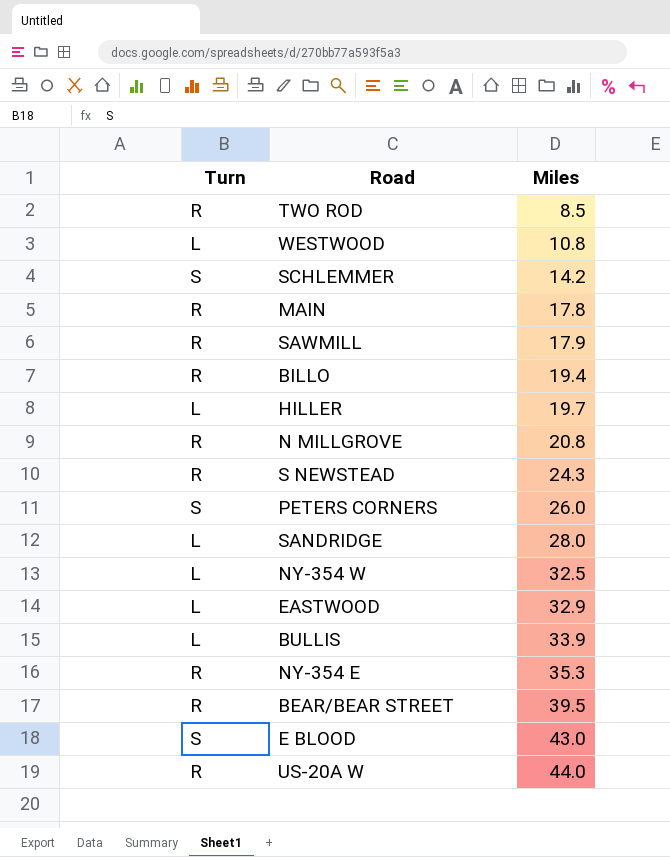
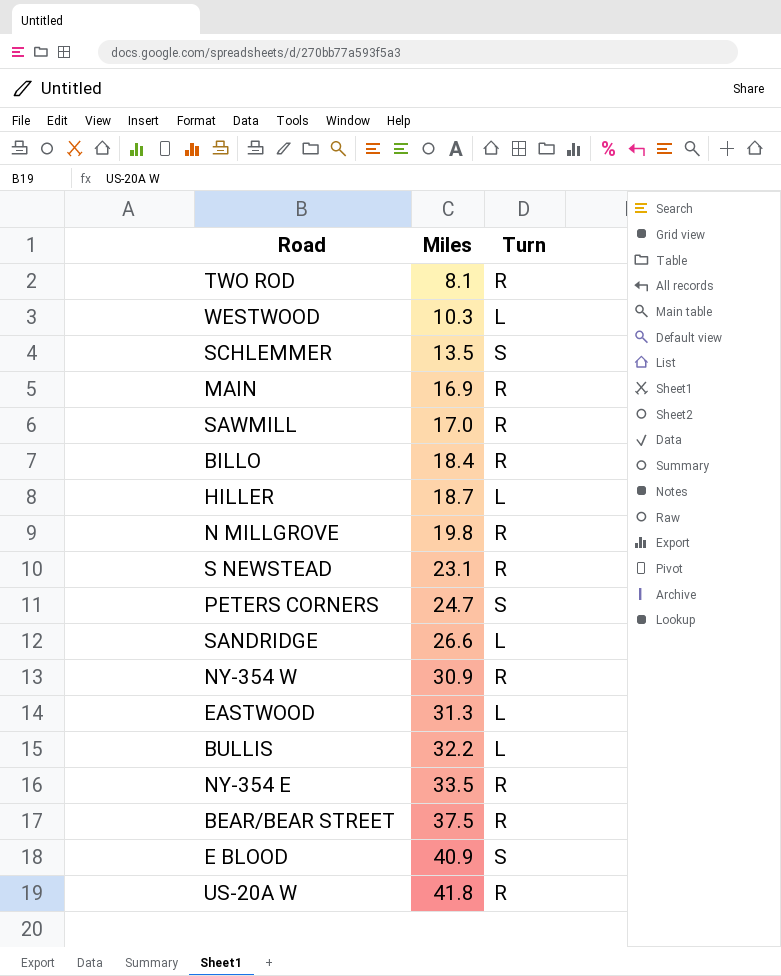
column Turn | position: 1 -> 3
TWO ROD | Miles: 8.5 -> 8.1
WESTWOOD | Miles: 10.8 -> 10.3
SCHLEMMER | Miles: 14.2 -> 13.5
MAIN | Miles: 17.8 -> 16.9
SAWMILL | Miles: 17.9 -> 17.0
BILLO | Miles: 19.4 -> 18.4
HILLER | Miles: 19.7 -> 18.7
N MILLGROVE | Miles: 20.8 -> 19.8
S NEWSTEAD | Miles: 24.3 -> 23.1
PETERS CORNERS | Miles: 26.0 -> 24.7
SANDRIDGE | Miles: 28.0 -> 26.6
NY-354 W | Miles: 32.5 -> 30.9
NY-354 W | Turn: L -> R
EASTWOOD | Miles: 32.9 -> 31.3
BULLIS | Miles: 33.9 -> 32.2
NY-354 E | Miles: 35.3 -> 33.5
BEAR/BEAR STREET | Miles: 39.5 -> 37.5
E BLOOD | Miles: 43.0 -> 40.9
US-20A W | Miles: 44.0 -> 41.8

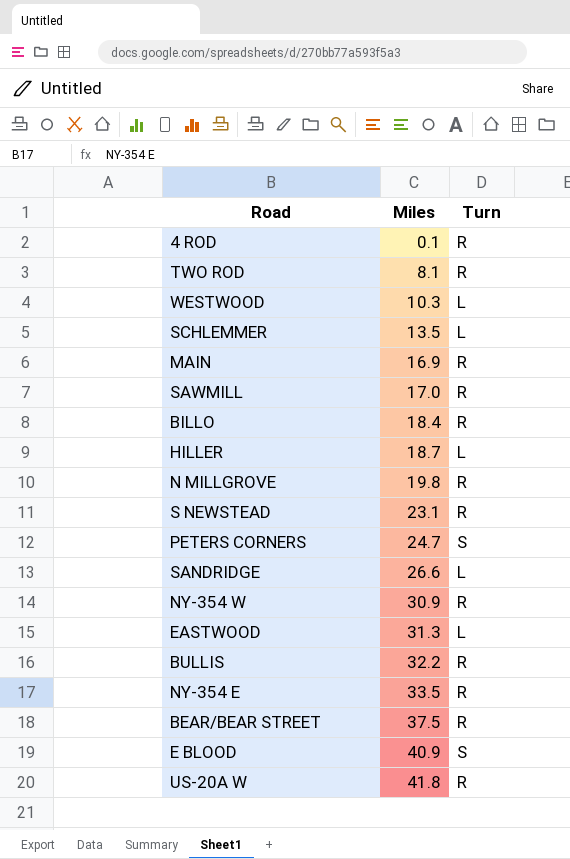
row 4 ROD: none -> 0.1 | R
SCHLEMMER | Turn: S -> L
BULLIS | Turn: L -> R

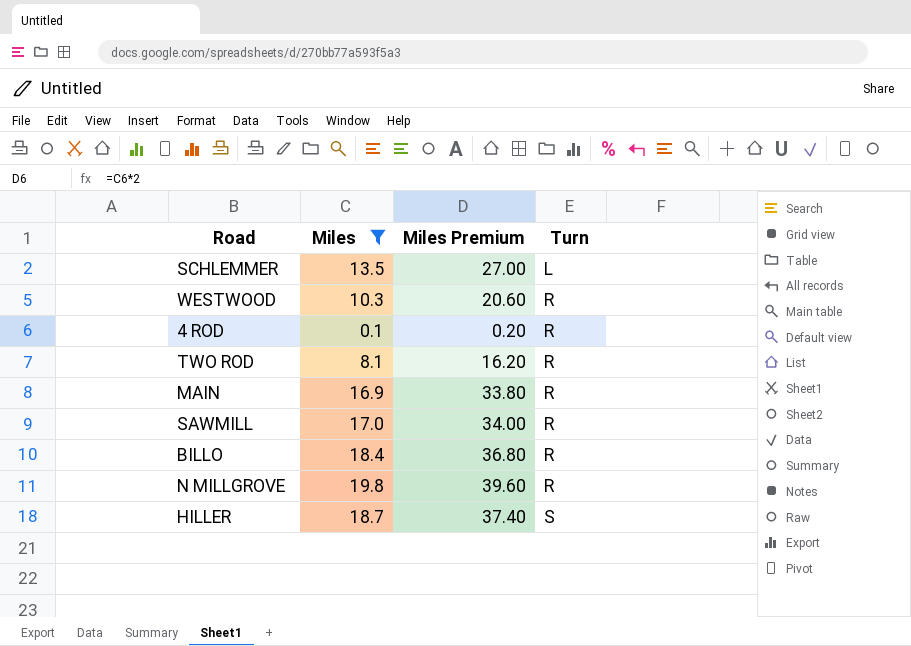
filter: none -> Miles <= 19.8
row order: Miles ascending -> Turn ascending
column Miles Premium | formula: none -> [Miles] * 2
WESTWOOD | Turn: L -> R
HILLER | Turn: L -> S

